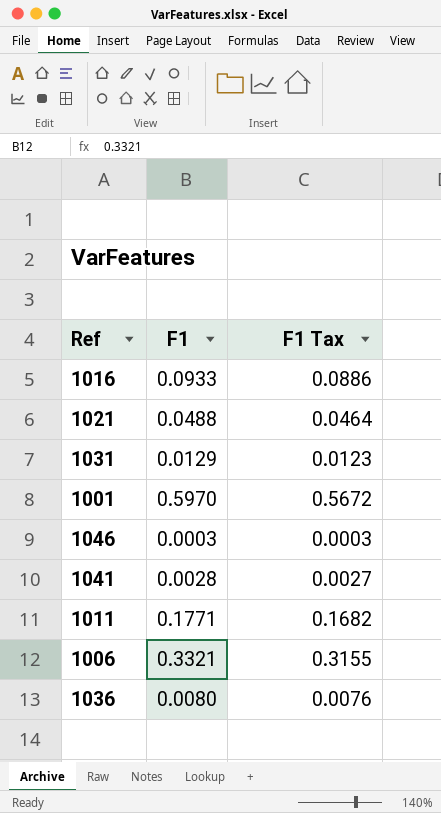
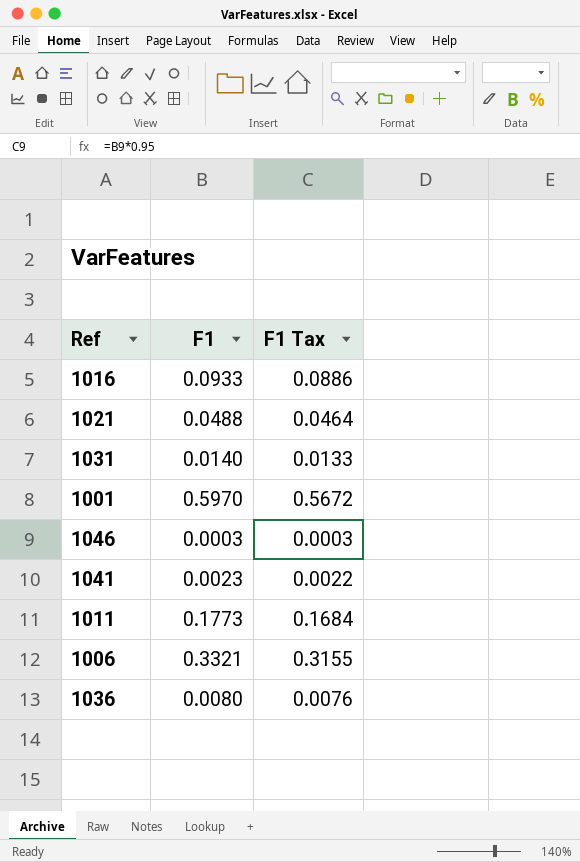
1031 | F1: 0.0129 -> 0.0140
1031 | F1 Tax: 0.0123 -> 0.0133
1041 | F1: 0.0028 -> 0.0023
1041 | F1 Tax: 0.0027 -> 0.0022
1011 | F1: 0.1771 -> 0.1773
1011 | F1 Tax: 0.1682 -> 0.1684

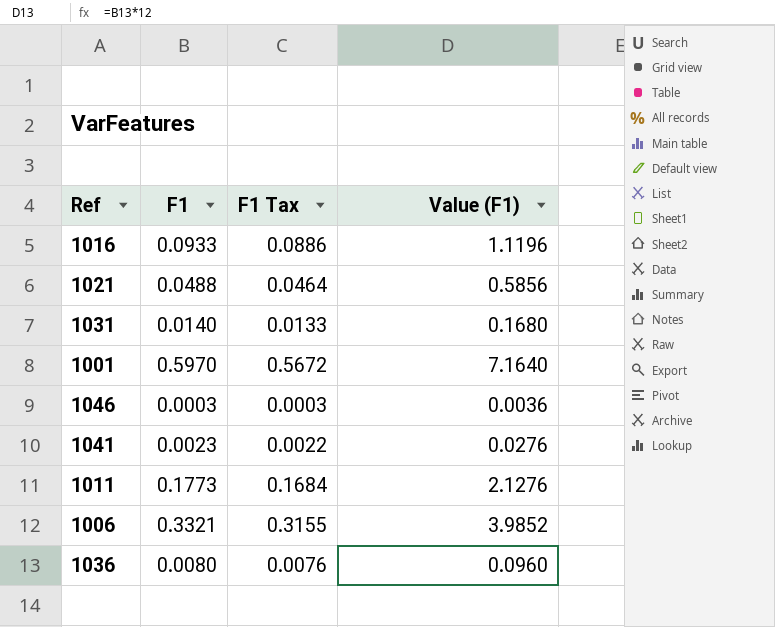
column Value (F1) | formula: none -> [F1] * 12

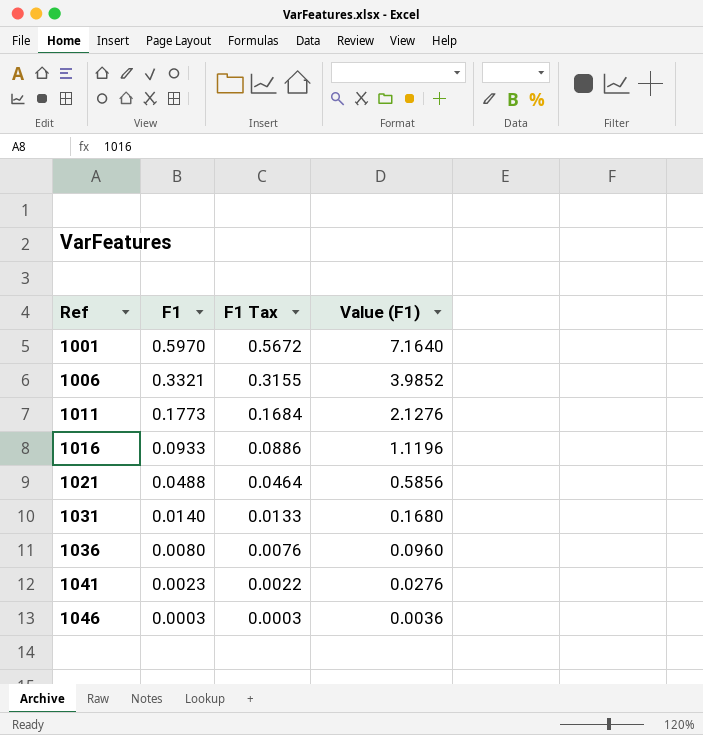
row order: none -> Ref ascending

